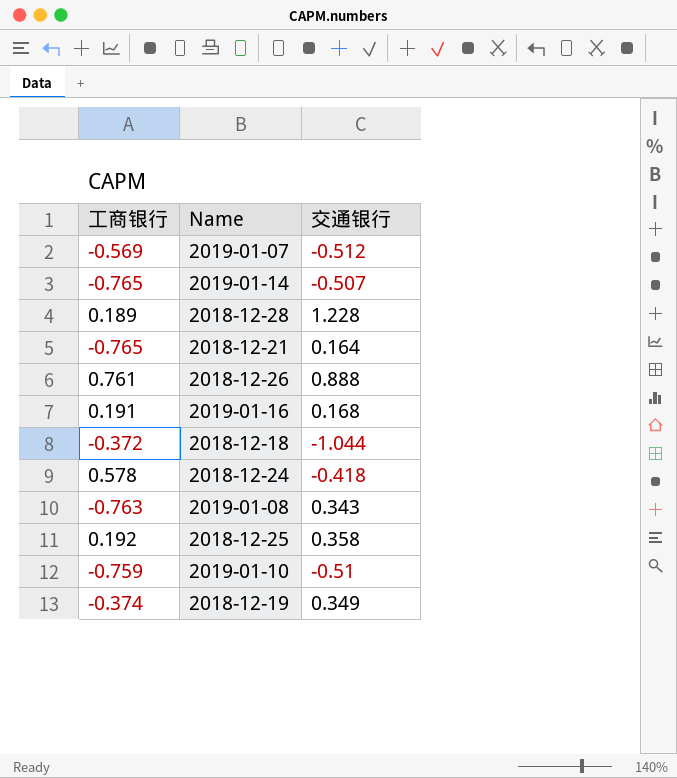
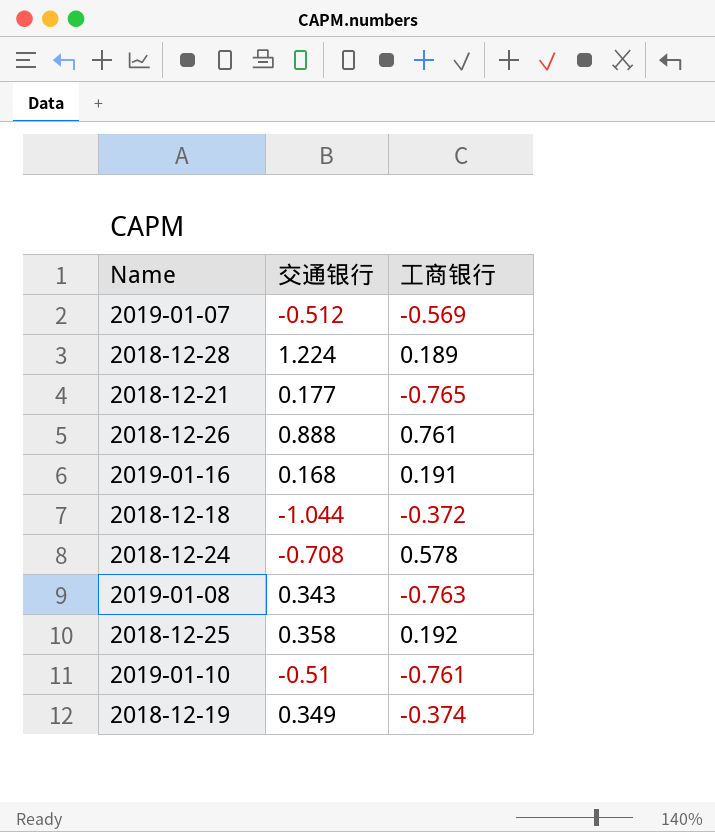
column 工商银行 | position: 1 -> 3
row 2019-01-14: -0.765 | -0.507 -> none
2018-12-28 | 交通银行: 1.228 -> 1.224
2018-12-21 | 交通银行: 0.164 -> 0.177
2018-12-24 | 交通银行: -0.418 -> -0.708
2019-01-10 | 工商银行: -0.759 -> -0.761

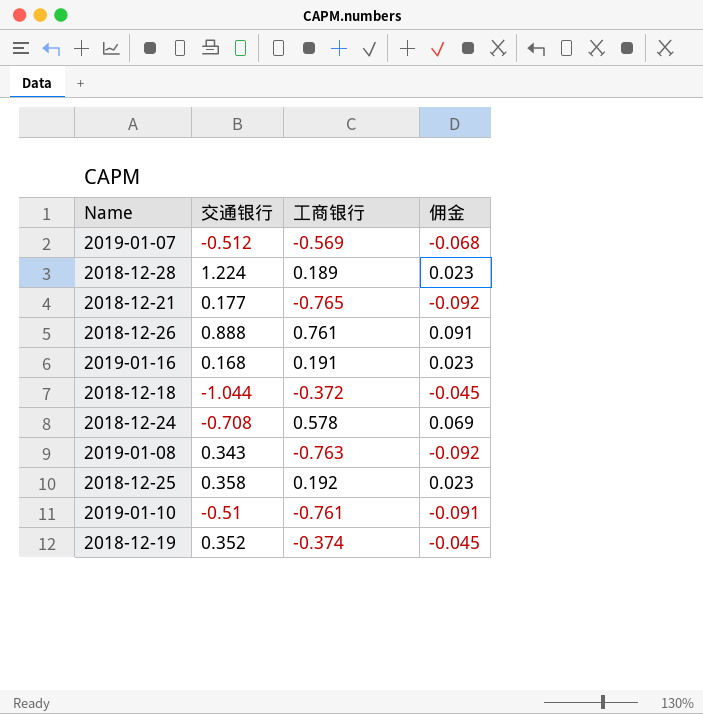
column 佣金 | formula: none -> [工商银行] * 0.12
2018-12-19 | 交通银行: 0.349 -> 0.352

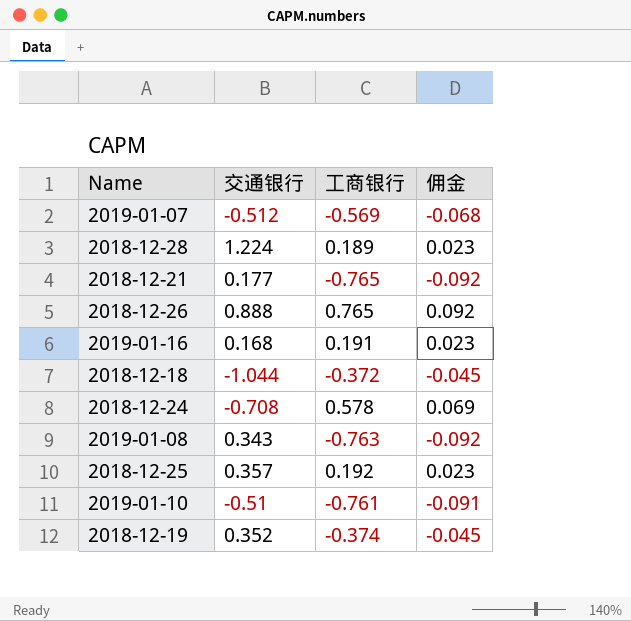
2018-12-26 | 工商银行: 0.761 -> 0.765
2018-12-26 | 佣金: 0.091 -> 0.092
2018-12-25 | 交通银行: 0.358 -> 0.357

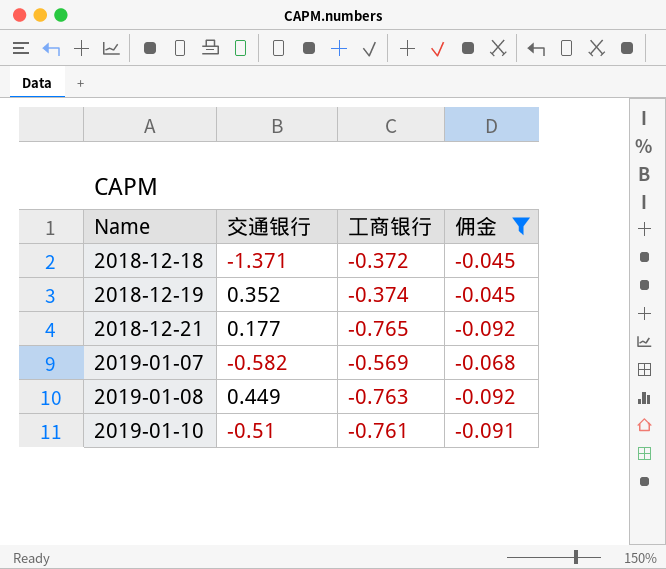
filter: none -> 佣金 <= -0.045
row order: none -> Name ascending
2018-12-18 | 交通银行: -1.044 -> -1.371
2019-01-07 | 交通银行: -0.512 -> -0.582
2019-01-08 | 交通银行: 0.343 -> 0.449

